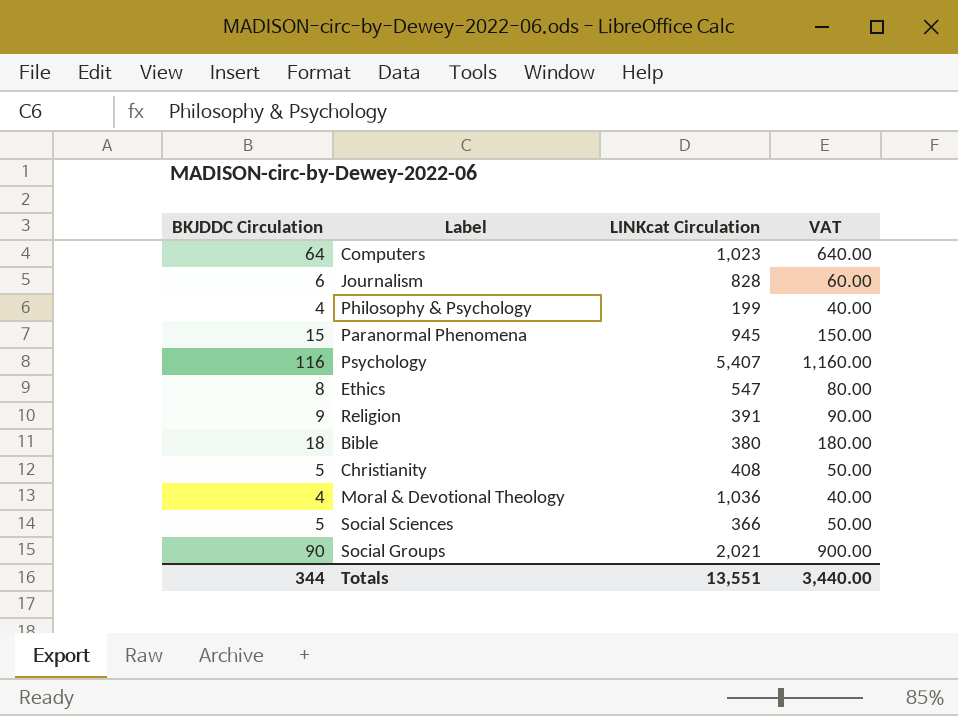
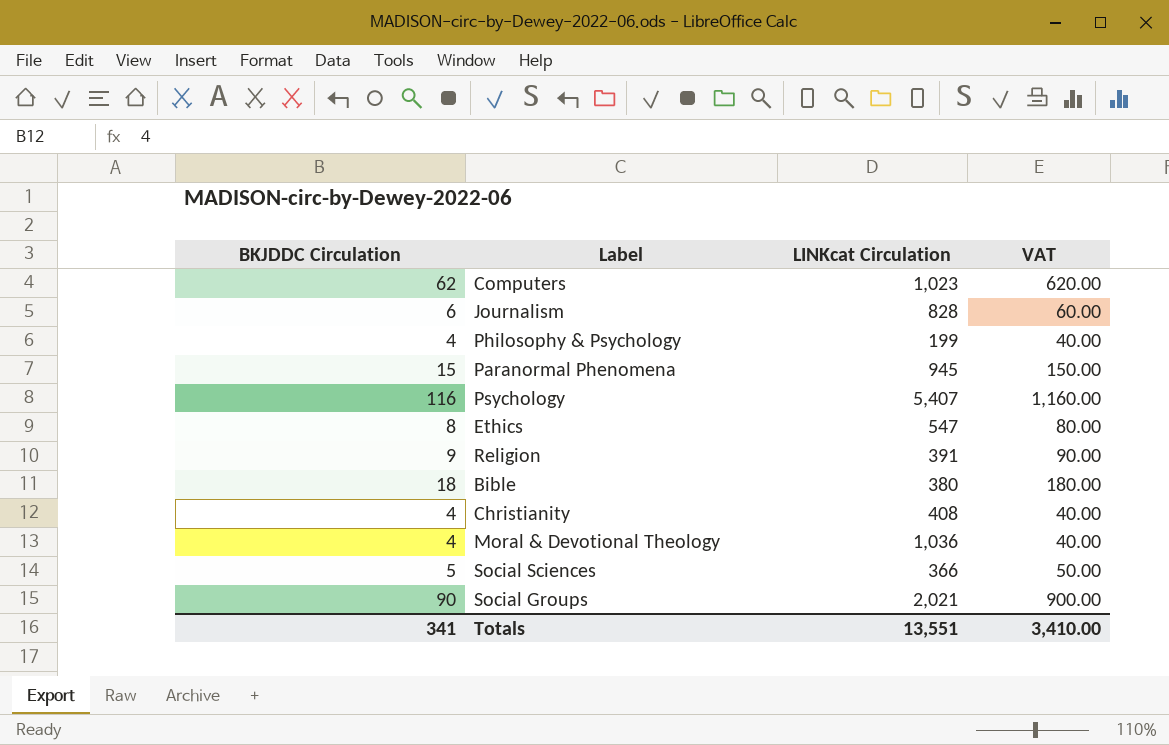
Computers | BKJDDC Circulation: 64 -> 62
Computers | VAT: 640.00 -> 620.00
Christianity | BKJDDC Circulation: 5 -> 4
Christianity | VAT: 50.00 -> 40.00
Totals | BKJDDC Circulation: 344 -> 341
Totals | VAT: 3,440.00 -> 3,410.00

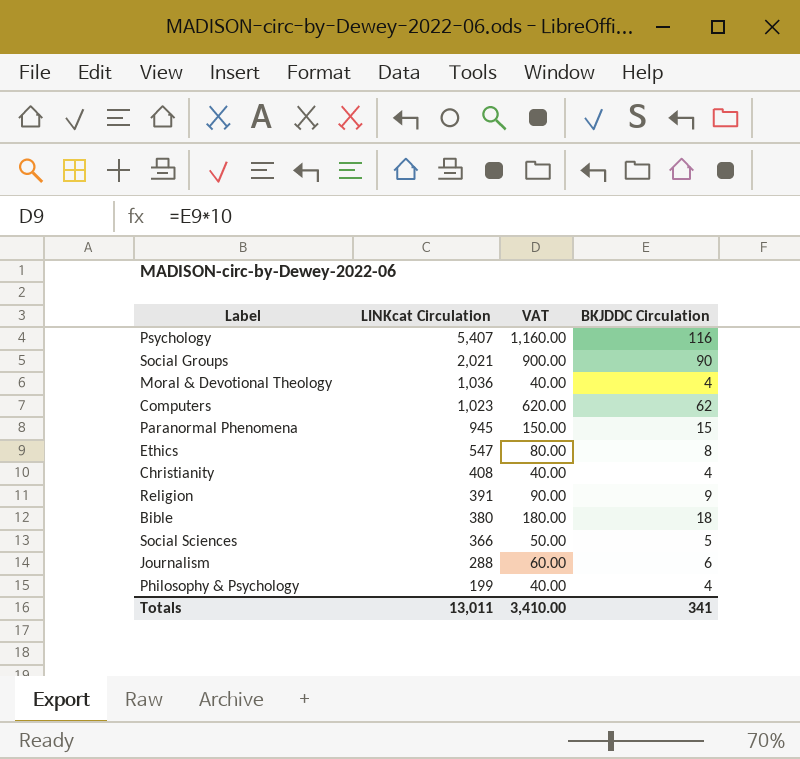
row order: none -> LINKcat Circulation descending
column BKJDDC Circulation | position: 1 -> 4
Journalism | LINKcat Circulation: 828 -> 288
Totals | LINKcat Circulation: 13,551 -> 13,011

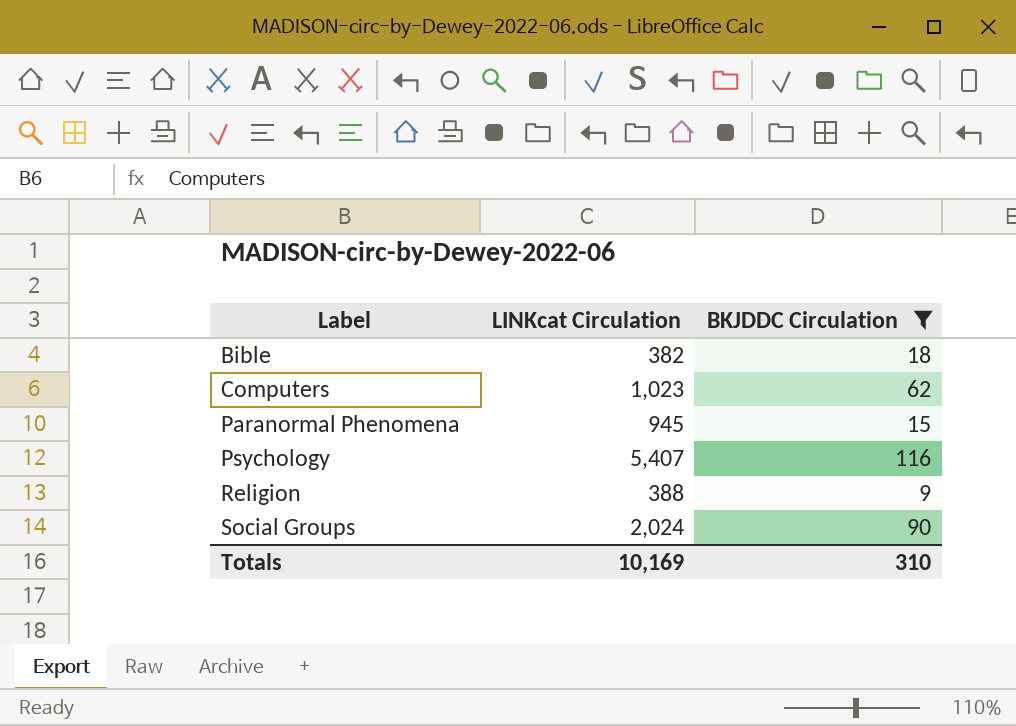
filter: none -> BKJDDC Circulation >= 9
row order: LINKcat Circulation descending -> Label ascending
column VAT | formula: [BKJDDC Circulation] * 10 -> none
Bible | LINKcat Circulation: 380 -> 382
Religion | LINKcat Circulation: 391 -> 388
Social Groups | LINKcat Circulation: 2,021 -> 2,024
Totals | LINKcat Circulation: 13,011 -> 10,169
Totals | BKJDDC Circulation: 341 -> 310

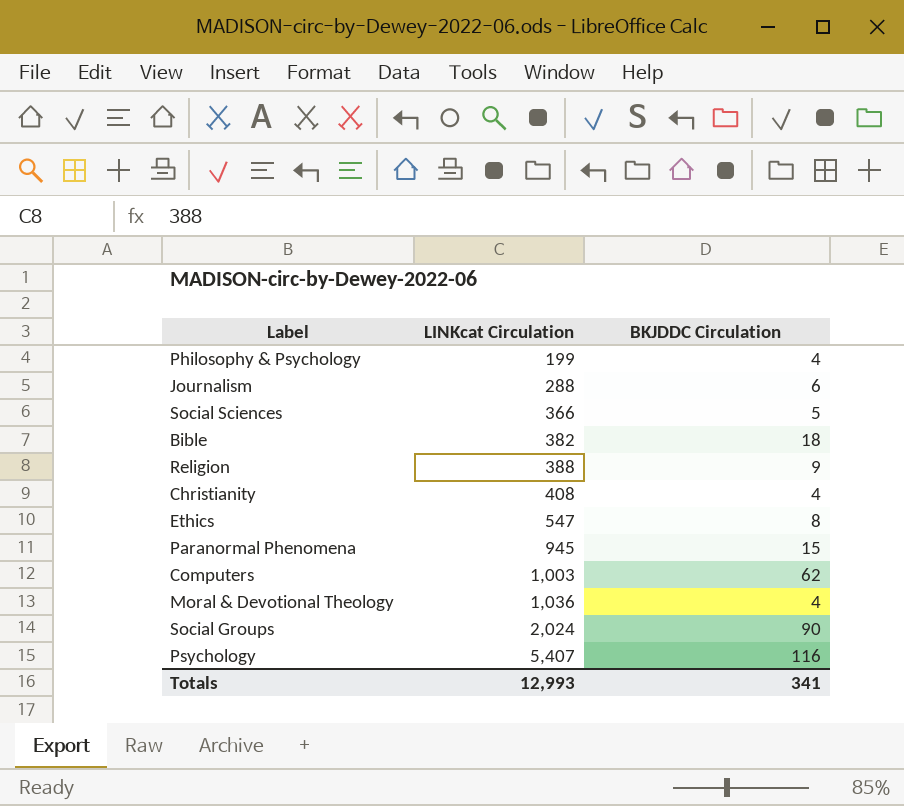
filter: BKJDDC Circulation >= 9 -> none
row order: Label ascending -> LINKcat Circulation ascending
Computers | LINKcat Circulation: 1,023 -> 1,003
Totals | LINKcat Circulation: 10,169 -> 12,993
Totals | BKJDDC Circulation: 310 -> 341

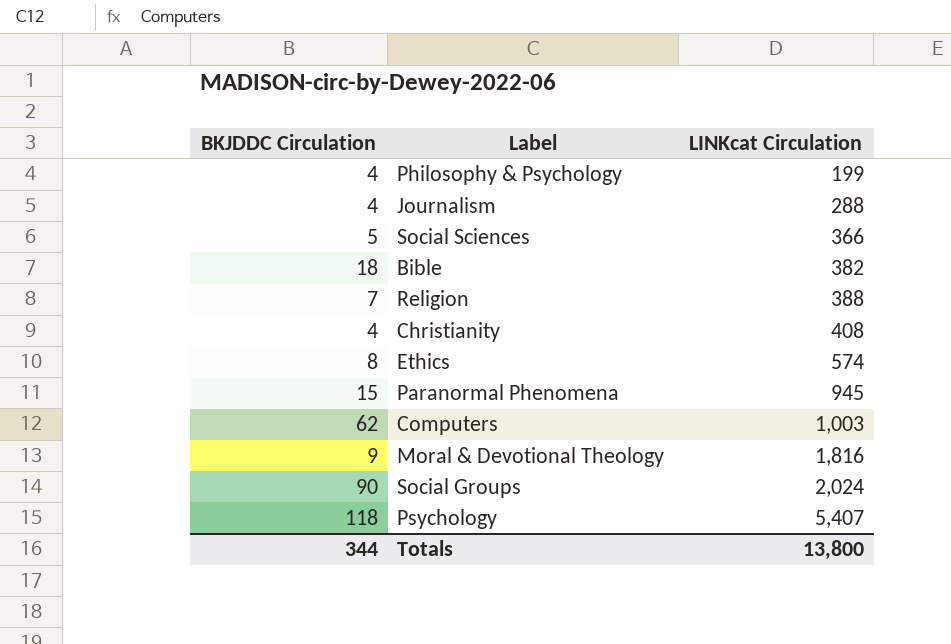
column BKJDDC Circulation | position: 3 -> 1
Journalism | BKJDDC Circulation: 6 -> 4
Religion | BKJDDC Circulation: 9 -> 7
Ethics | LINKcat Circulation: 547 -> 574
Moral & Devotional Theology | BKJDDC Circulation: 4 -> 9
Moral & Devotional Theology | LINKcat Circulation: 1,036 -> 1,816
Psychology | BKJDDC Circulation: 116 -> 118
Totals | BKJDDC Circulation: 341 -> 344
Totals | LINKcat Circulation: 12,993 -> 13,800

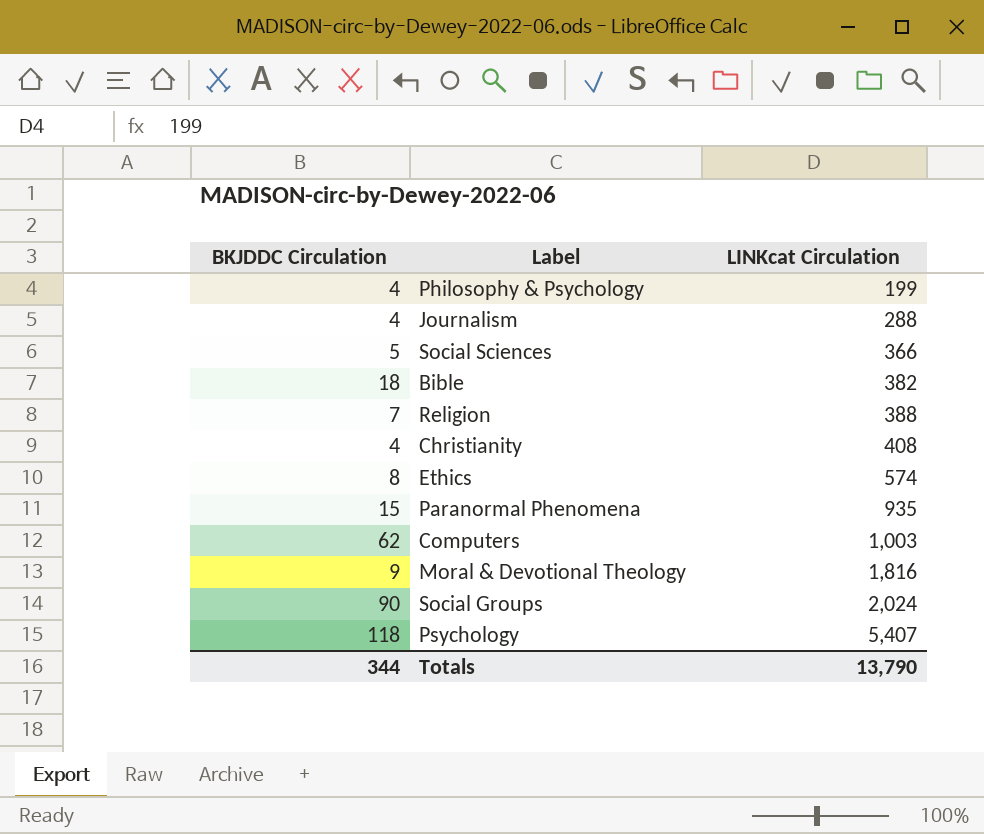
Paranormal Phenomena | LINKcat Circulation: 945 -> 935
Totals | LINKcat Circulation: 13,800 -> 13,790

